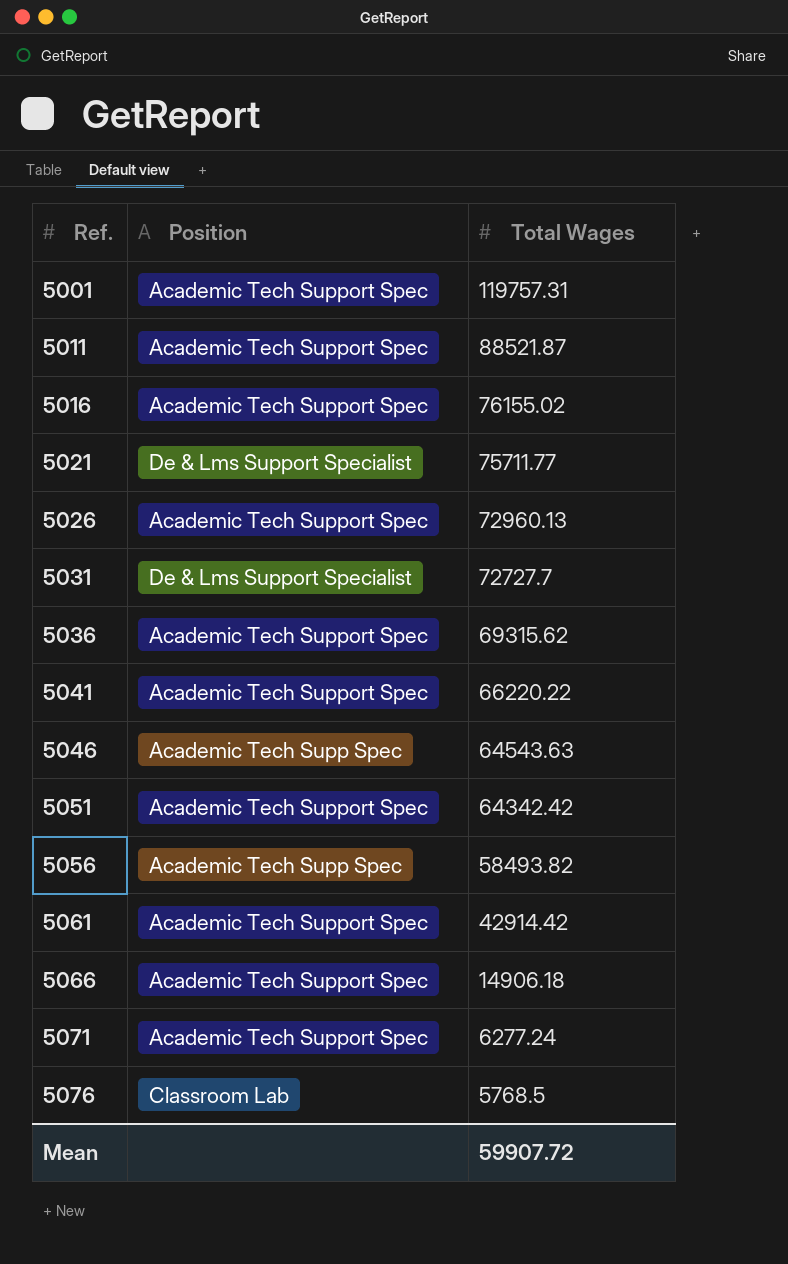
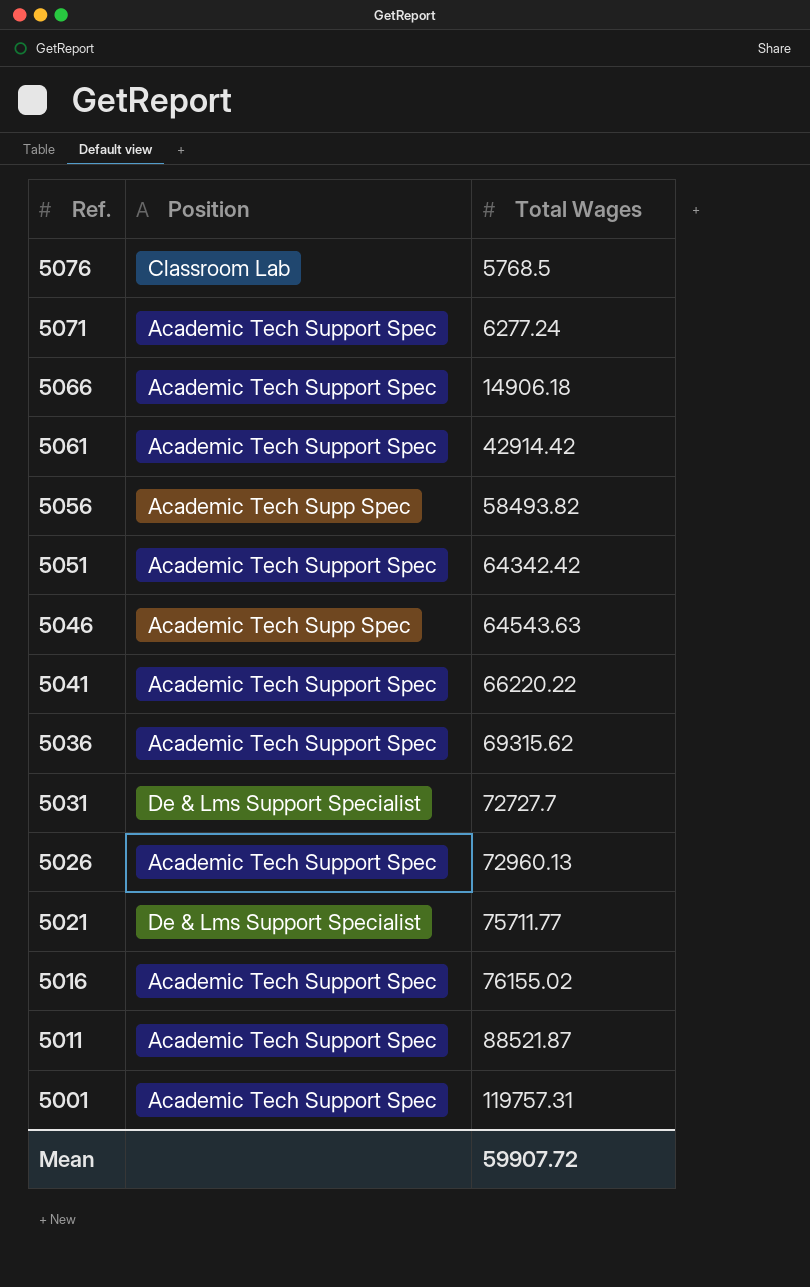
row order: Ref. ascending -> Ref. descending

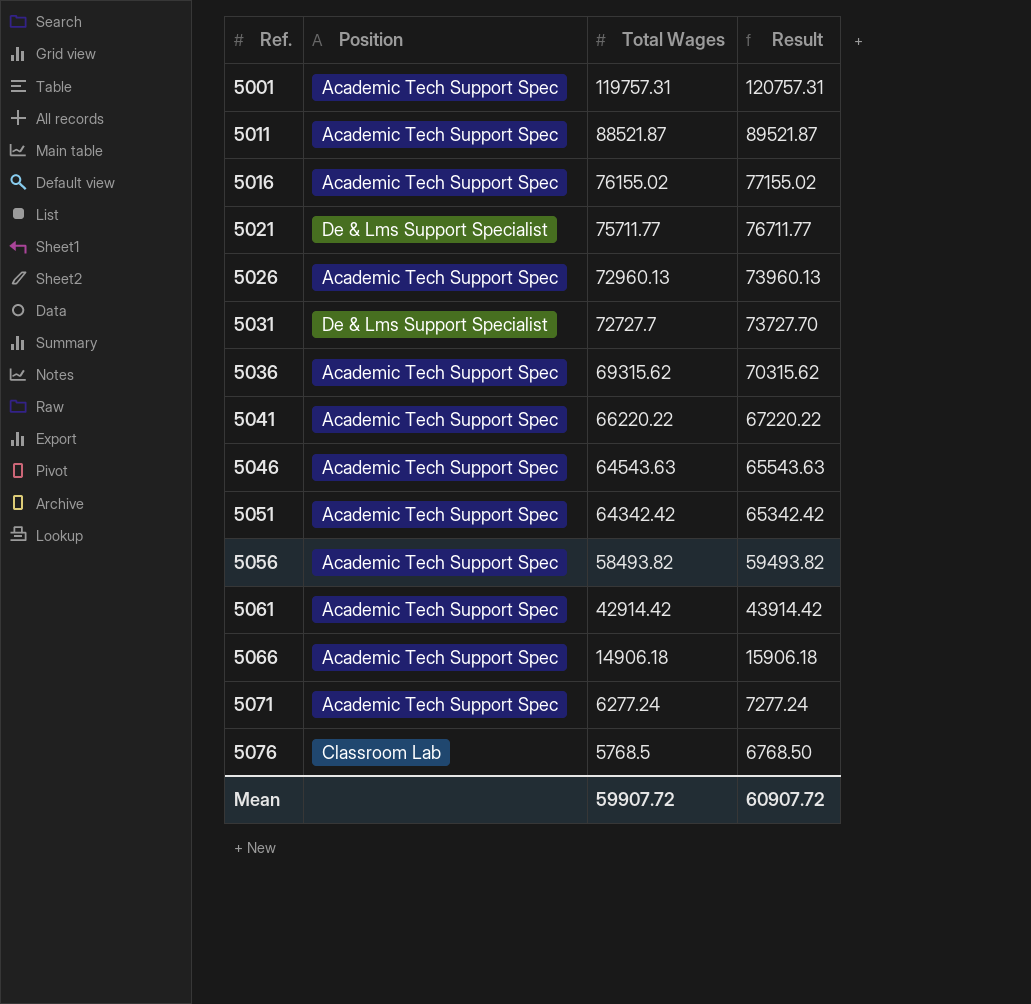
row order: Ref. descending -> Ref. ascending
column Result | formula: none -> [Total Wages] + 1000
5046 | Position: Academic Tech Supp Spec -> Academic Tech Support Spec
5056 | Position: Academic Tech Supp Spec -> Academic Tech Support Spec

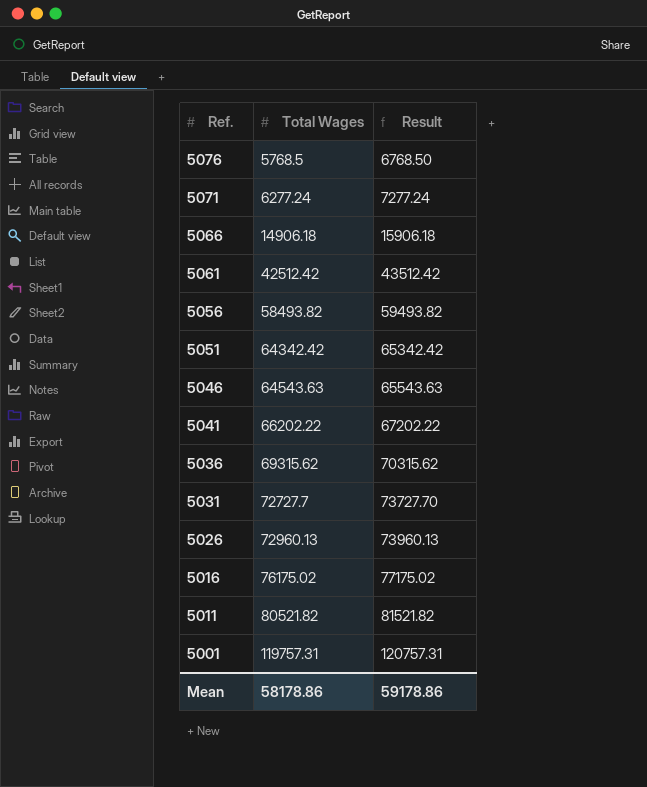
row order: Ref. ascending -> Ref. descending
column Position | position: 2 -> none
row 5021: De & Lms Support Specialist | 75711.77 | 76711.77 -> none
5061 | Total Wages: 42914.42 -> 42512.42
5061 | Result: 43914.42 -> 43512.42
5041 | Total Wages: 66220.22 -> 66202.22
5041 | Result: 67220.22 -> 67202.22
5016 | Total Wages: 76155.02 -> 76175.02
5016 | Result: 77155.02 -> 77175.02
5011 | Total Wages: 88521.87 -> 80521.82
5011 | Result: 89521.87 -> 81521.82
Mean | Total Wages: 59907.72 -> 58178.86
Mean | Result: 60907.72 -> 59178.86

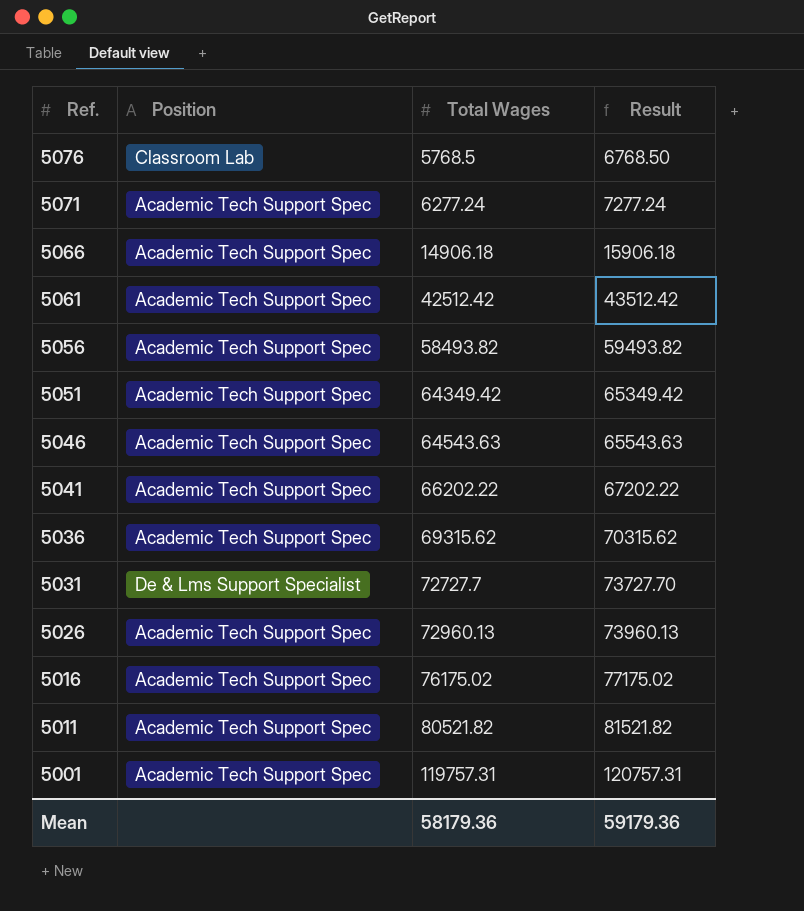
column Position | position: none -> 2
5051 | Total Wages: 64342.42 -> 64349.42
5051 | Result: 65342.42 -> 65349.42
Mean | Total Wages: 58178.86 -> 58179.36
Mean | Result: 59178.86 -> 59179.36

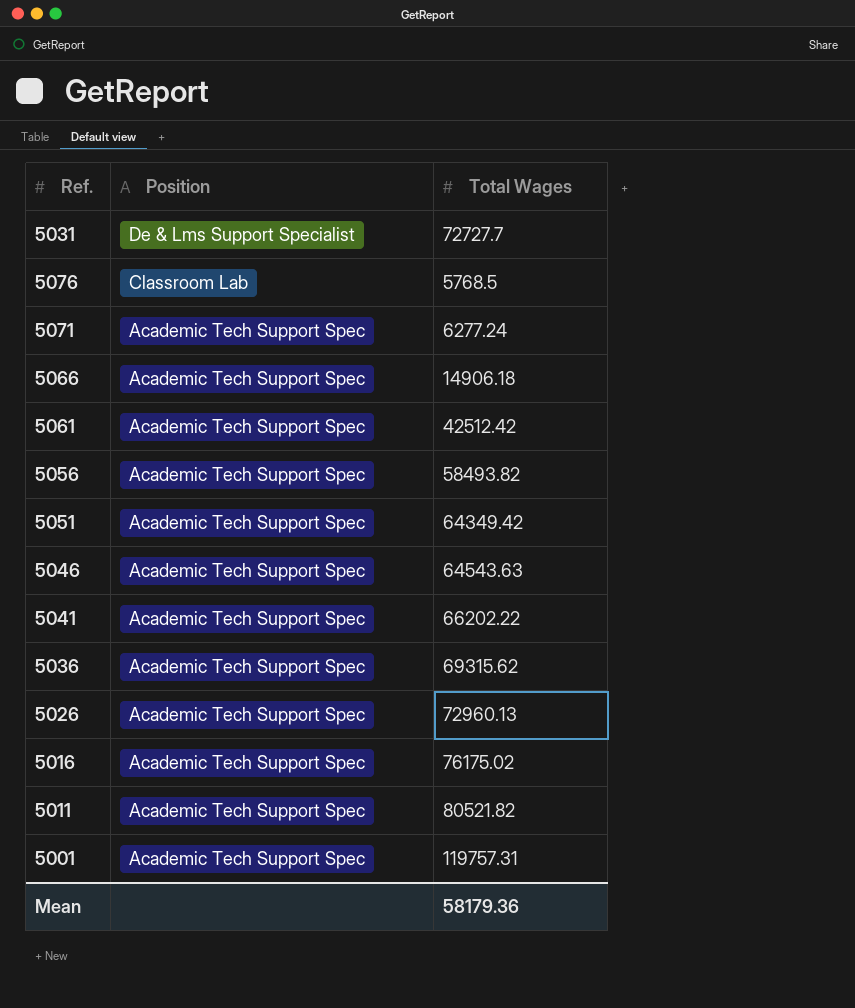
row order: Ref. descending -> Position descending
column Result | formula: [Total Wages] + 1000 -> none

